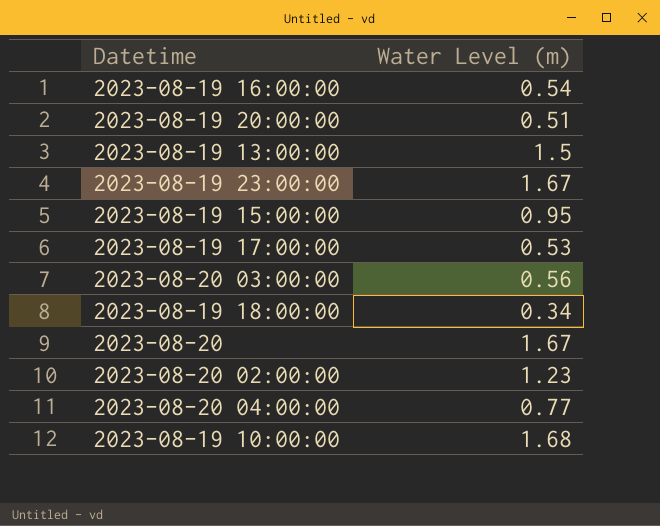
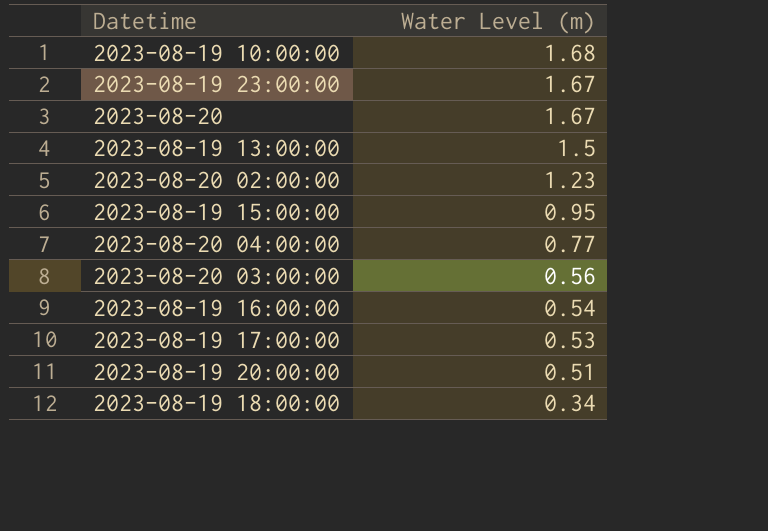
row order: none -> Water Level (m) descending

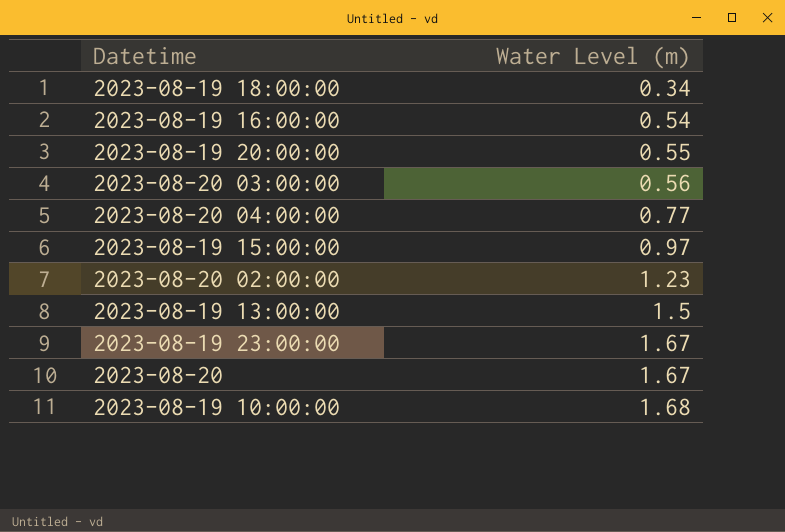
row order: Water Level (m) descending -> Water Level (m) ascending
row 2023-08-19 17:00:00: 0.53 -> none
2023-08-19 20:00:00 | Water Level (m): 0.51 -> 0.55
2023-08-19 15:00:00 | Water Level (m): 0.95 -> 0.97

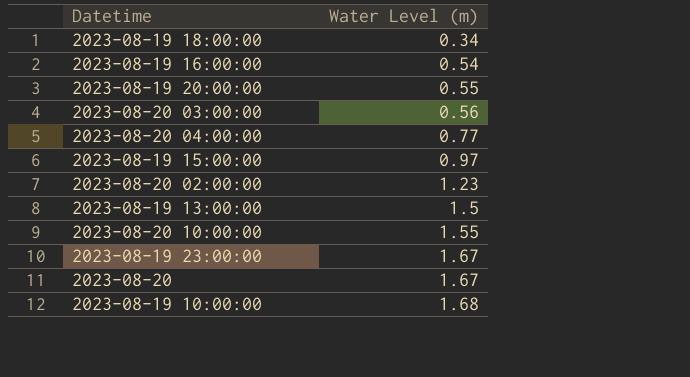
row 2023-08-20 10:00:00: none -> 1.55

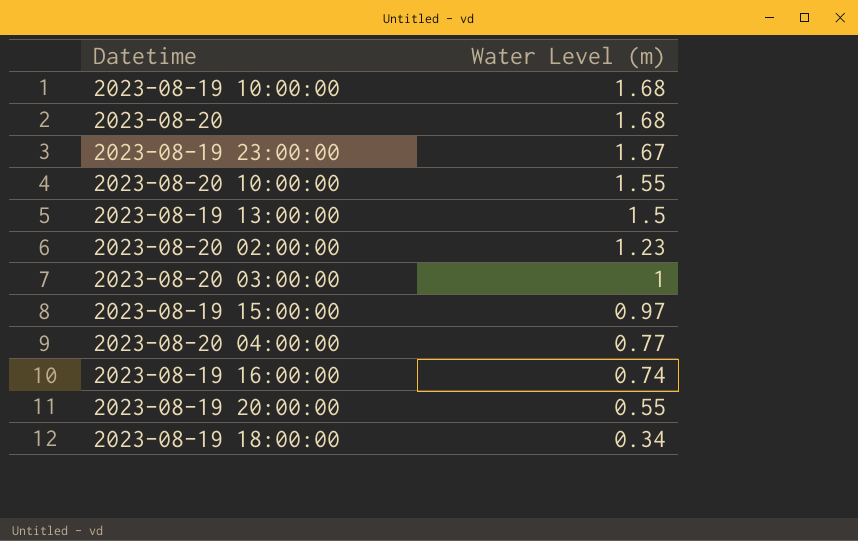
row order: Water Level (m) ascending -> Water Level (m) descending
2023-08-20 | Water Level (m): 1.67 -> 1.68
2023-08-20 03:00:00 | Water Level (m): 0.56 -> 1
2023-08-19 16:00:00 | Water Level (m): 0.54 -> 0.74

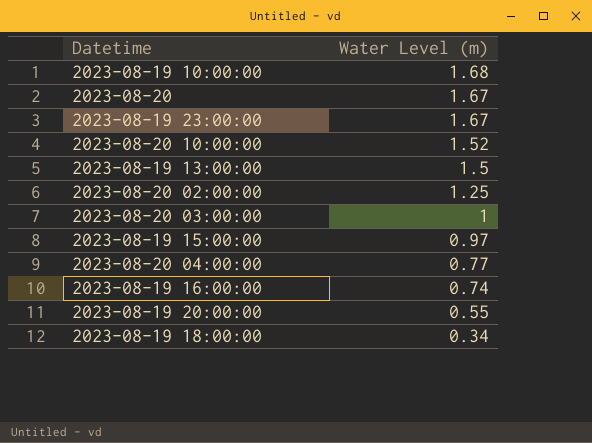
2023-08-20 | Water Level (m): 1.68 -> 1.67
2023-08-20 10:00:00 | Water Level (m): 1.55 -> 1.52
2023-08-20 02:00:00 | Water Level (m): 1.23 -> 1.25

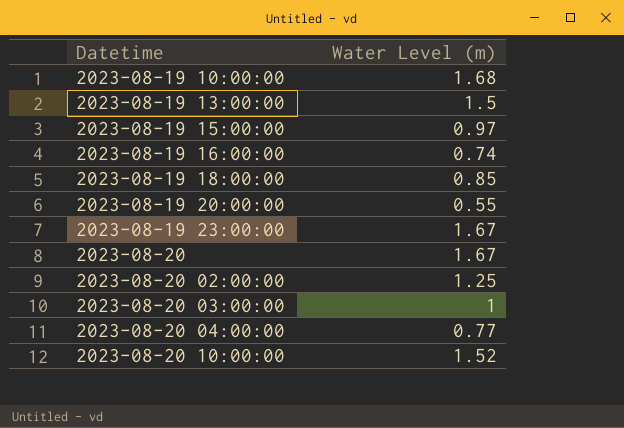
row order: Water Level (m) descending -> Datetime ascending
2023-08-19 18:00:00 | Water Level (m): 0.34 -> 0.85

